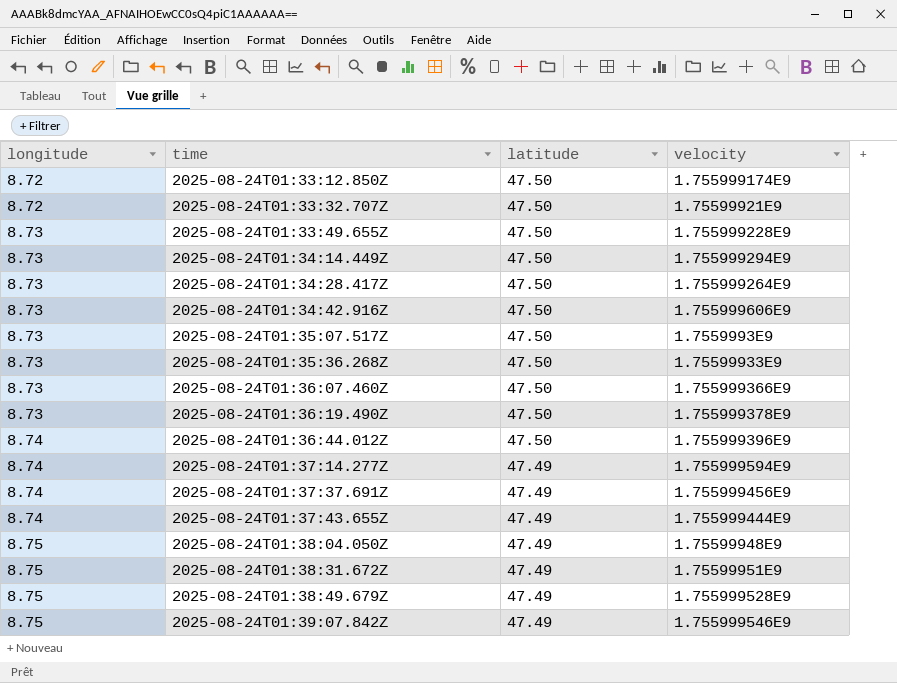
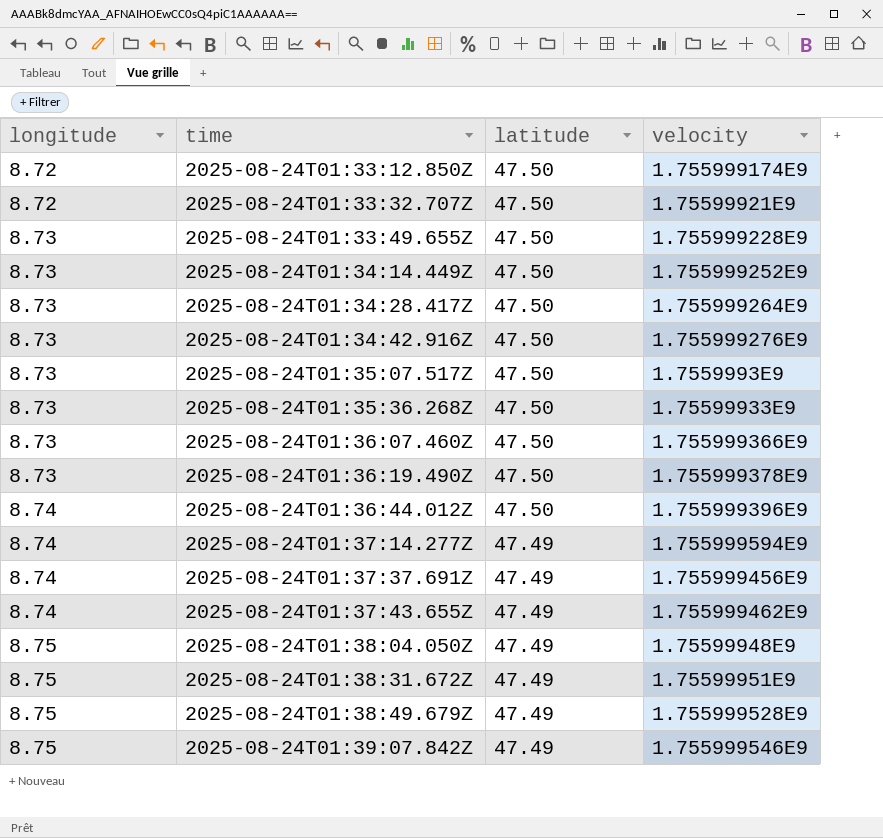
2025-08-24T01:34:14.449Z | velocity: 1.755999294E9 -> 1.755999252E9
2025-08-24T01:34:42.916Z | velocity: 1.755999606E9 -> 1.755999276E9
2025-08-24T01:37:43.655Z | velocity: 1.755999444E9 -> 1.755999462E9

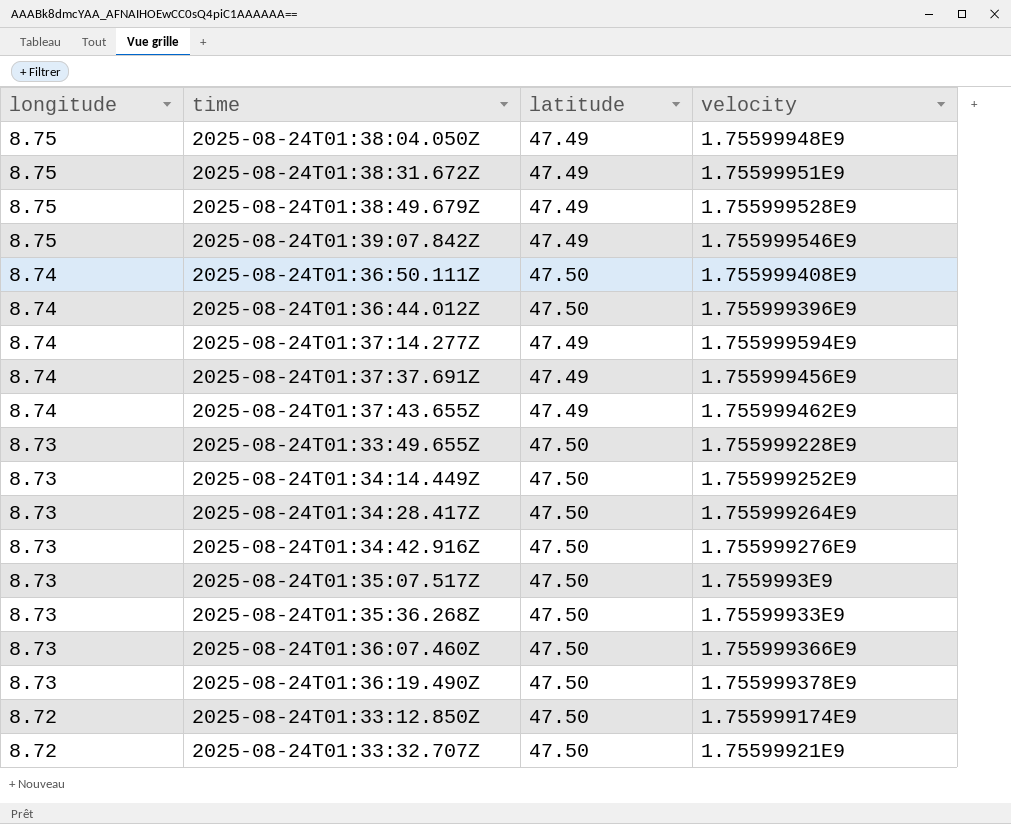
row order: longitude ascending -> longitude descending
row 2025-08-24T01:36:50.111Z: none -> 8.74 | 47.50 | 1.755999408E9

